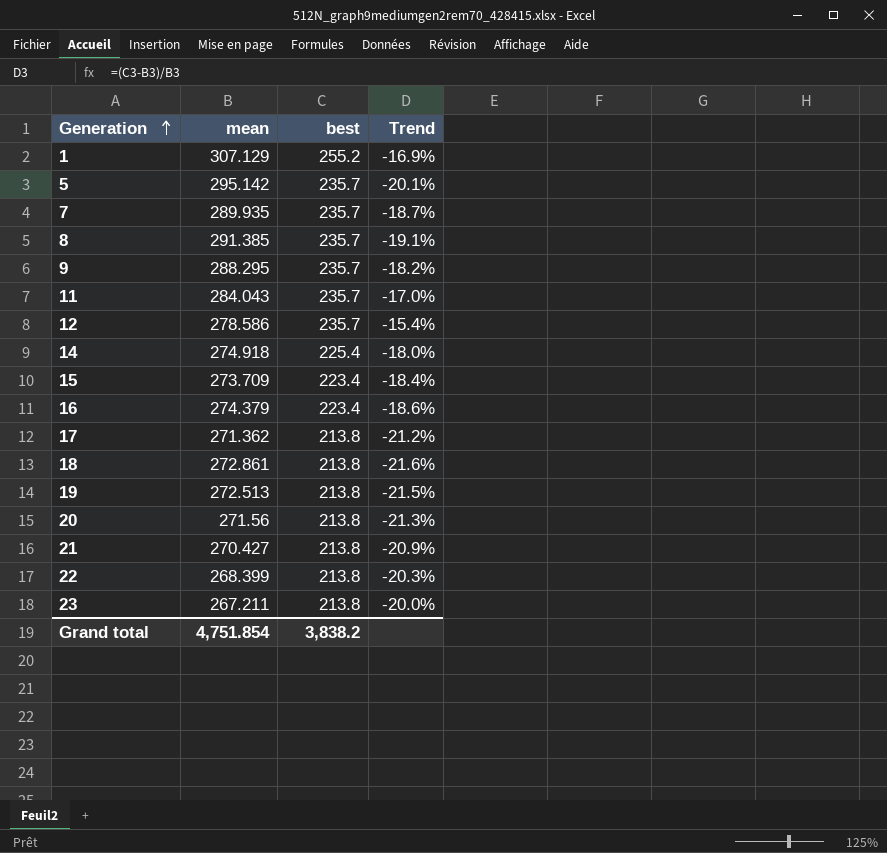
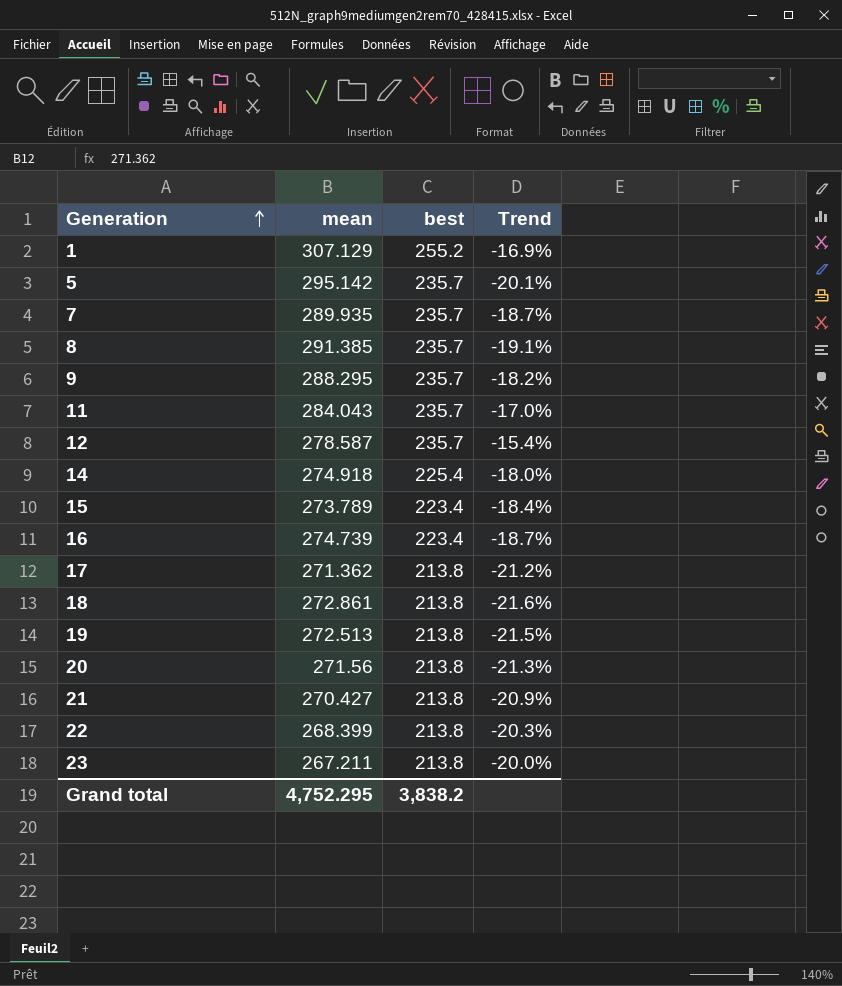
12 | mean: 278.586 -> 278.587
15 | mean: 273.709 -> 273.789
16 | mean: 274.379 -> 274.739
16 | Trend: -18.6% -> -18.7%
Grand total | mean: 4,751.854 -> 4,752.295

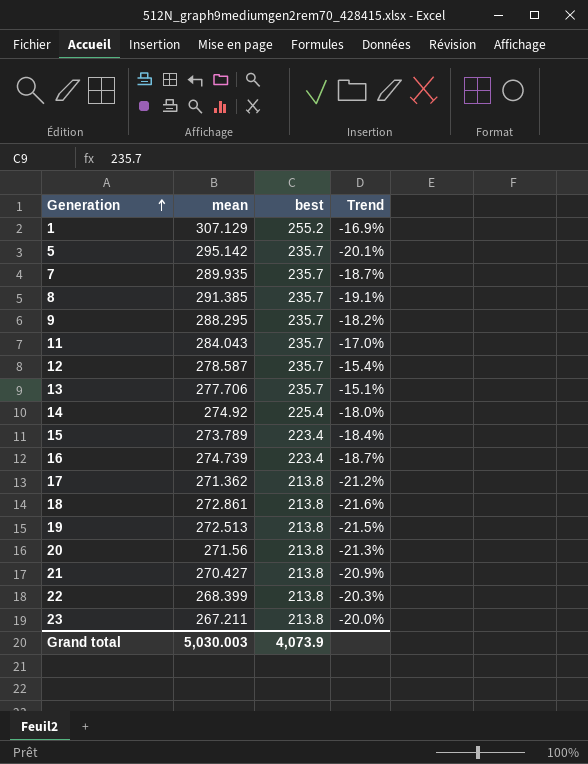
row 13: none -> 277.706 | 235.7 | -15.1%
14 | mean: 274.918 -> 274.92
Grand total | mean: 4,752.295 -> 5,030.003
Grand total | best: 3,838.2 -> 4,073.9

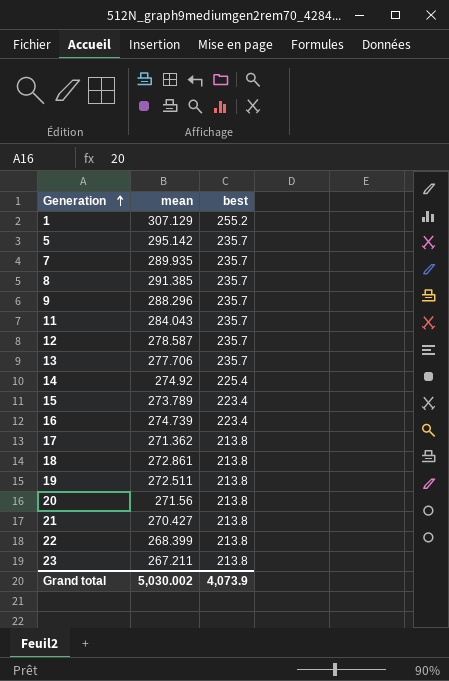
column Trend | formula: ([best] - [mean]) / [mean] -> none
9 | mean: 288.295 -> 288.296
19 | mean: 272.513 -> 272.511
Grand total | mean: 5,030.003 -> 5,030.002

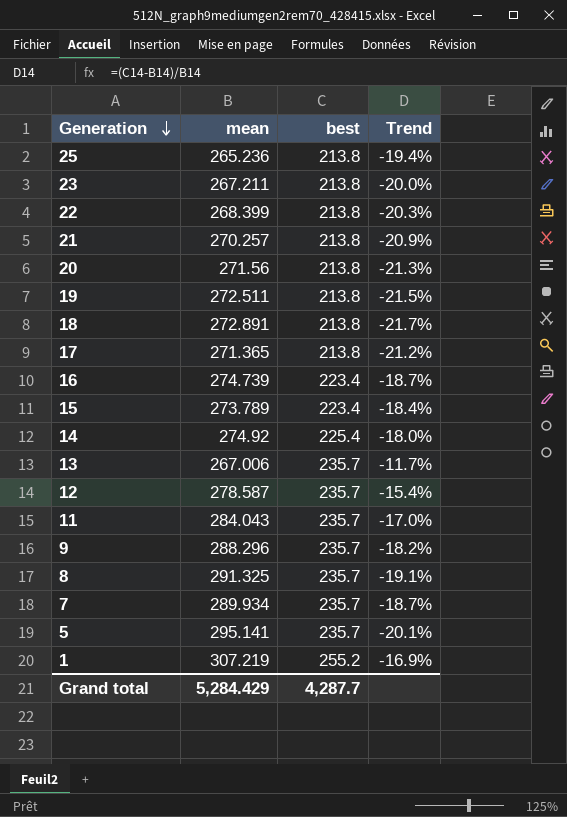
row order: Generation ascending -> Generation descending
column Trend | formula: none -> ([best] - [mean]) / [mean]
row 25: none -> 265.236 | 213.8 | -19.4%
21 | mean: 270.427 -> 270.257
18 | mean: 272.861 -> 272.891
17 | mean: 271.362 -> 271.365
13 | mean: 277.706 -> 267.006
8 | mean: 291.385 -> 291.325
7 | mean: 289.935 -> 289.934
5 | mean: 295.142 -> 295.141
1 | mean: 307.129 -> 307.219
Grand total | mean: 5,030.002 -> 5,284.429
Grand total | best: 4,073.9 -> 4,287.7

